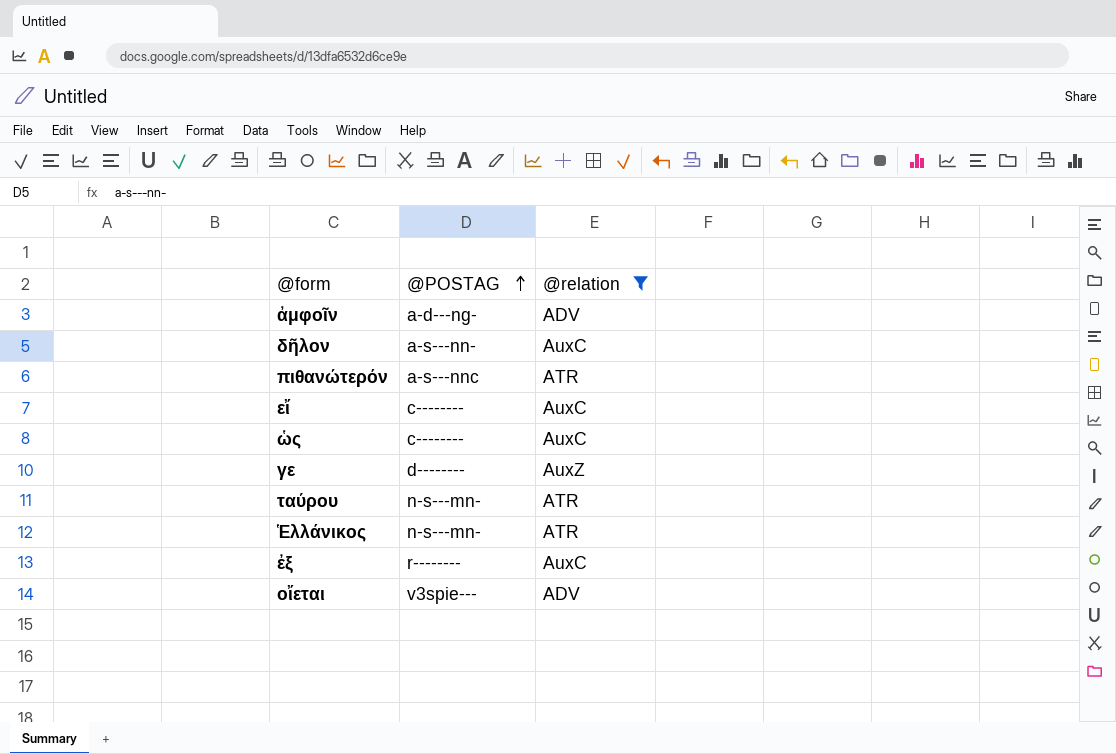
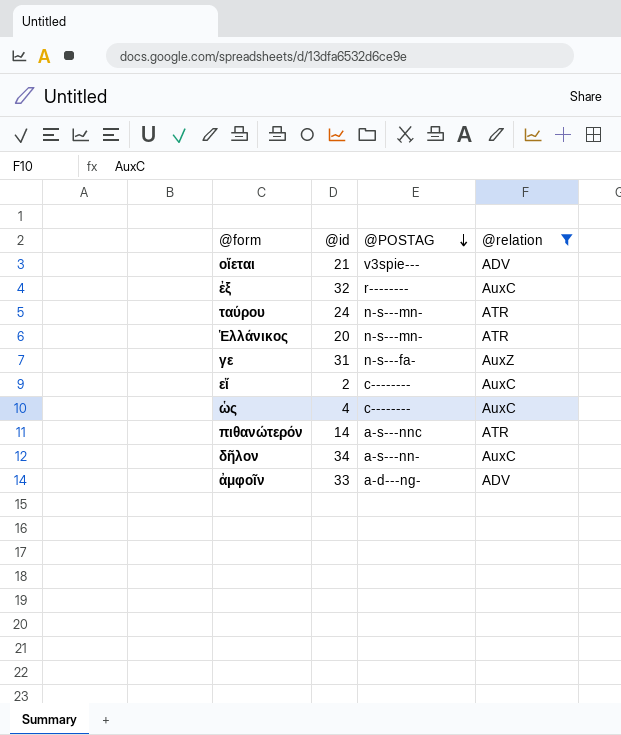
row order: @POSTAG ascending -> @POSTAG descending
column @id | position: none -> 2
γε | @POSTAG: d-------- -> n-s---fa-

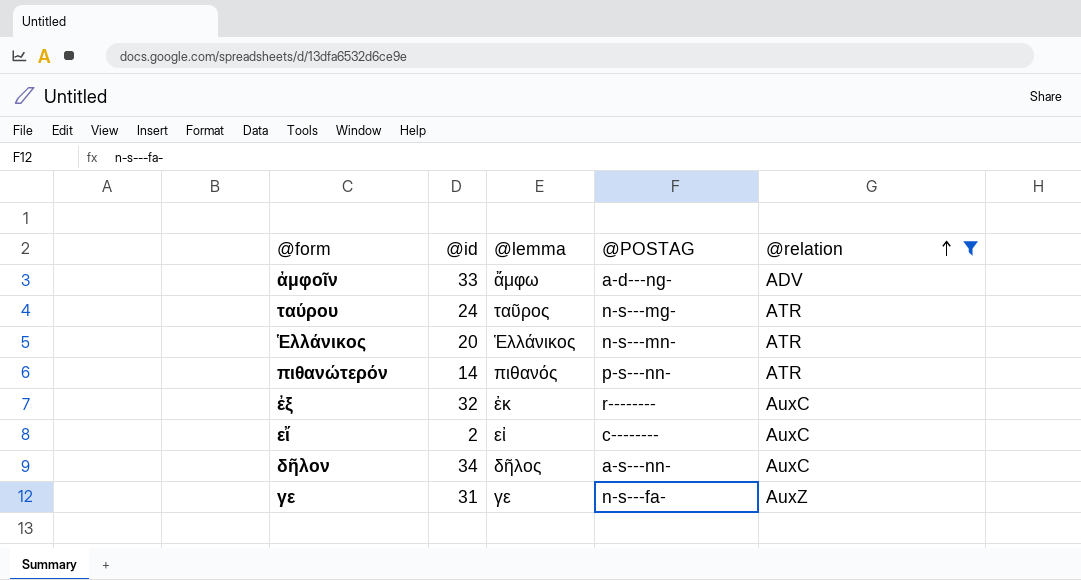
row order: @POSTAG descending -> @relation ascending
column @lemma | position: none -> 3
row οἴεται: 21 | v3spie--- | ADV -> none
row ὡς: 4 | c-------- | AuxC -> none
ταύρου | @POSTAG: n-s---mn- -> n-s---mg-
πιθανώτερόν | @POSTAG: a-s---nnc -> p-s---nn-

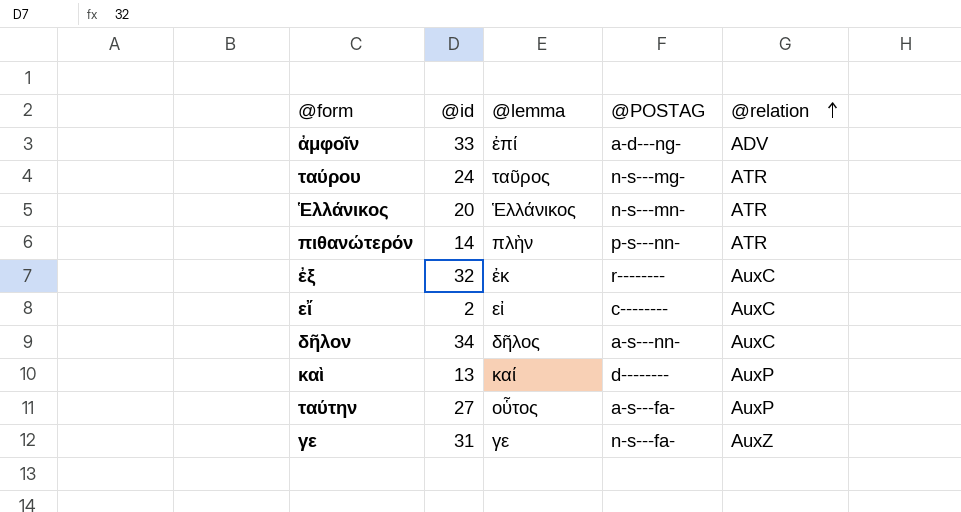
filter: @relation != AuxP -> none
ἀμφοῖν | @lemma: ἄμφω -> ἐπί
πιθανώτερόν | @lemma: πιθανός -> πλὴν

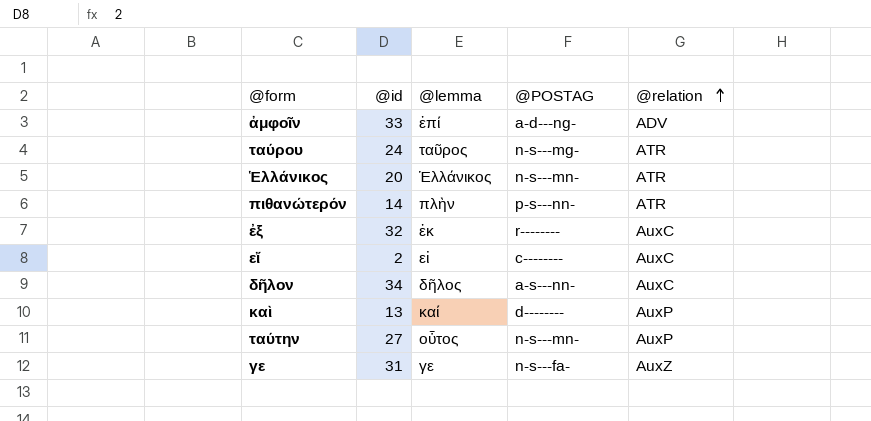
ταύτην | @POSTAG: a-s---fa- -> n-s---mn-

